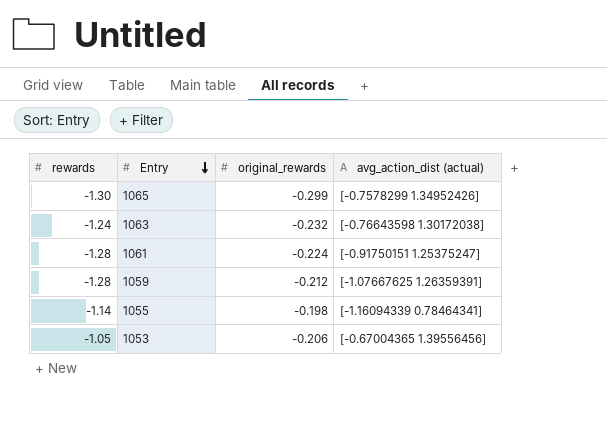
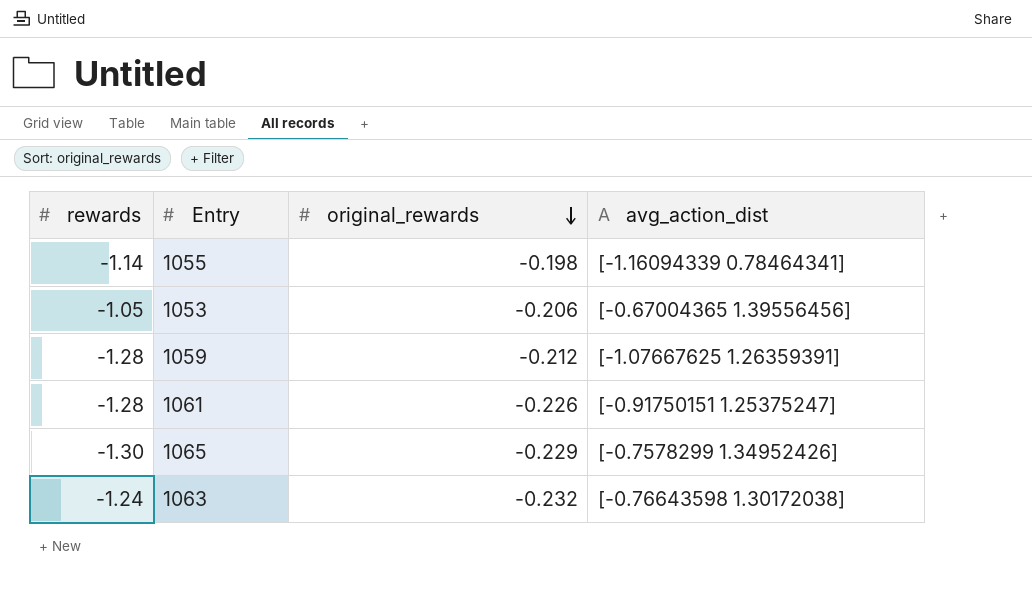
row order: Entry descending -> original_rewards descending
column name: avg_action_dist (actual) -> avg_action_dist
1061 | original_rewards: -0.224 -> -0.226
1065 | original_rewards: -0.299 -> -0.229

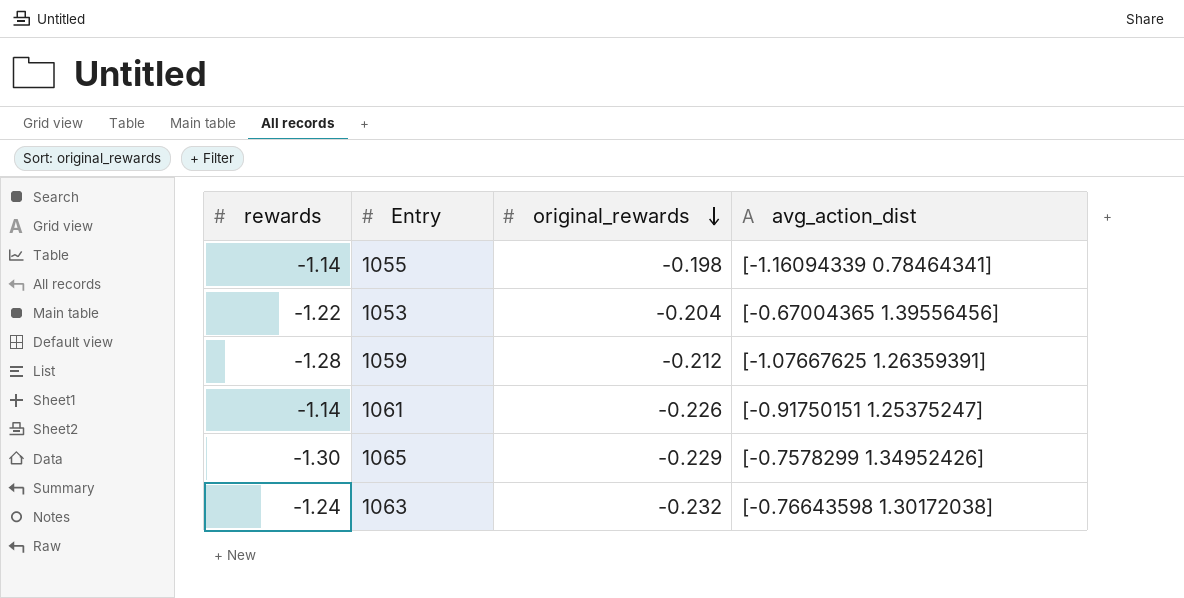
1053 | rewards: -1.05 -> -1.22
1053 | original_rewards: -0.206 -> -0.204
1061 | rewards: -1.28 -> -1.14

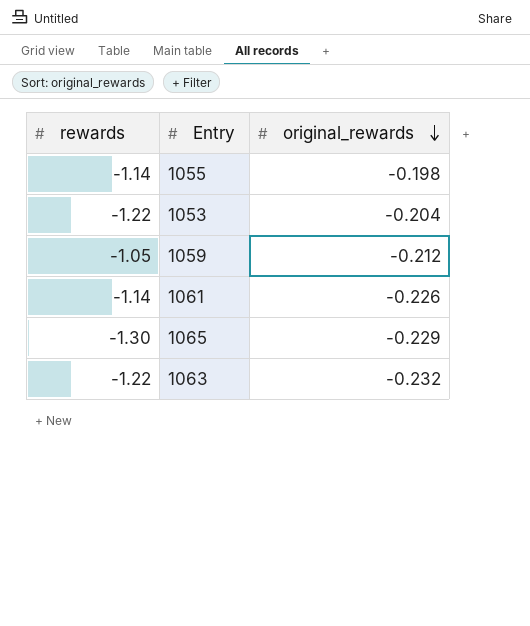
column avg_action_dist | position: 4 -> none
1059 | rewards: -1.28 -> -1.05
1063 | rewards: -1.24 -> -1.22

